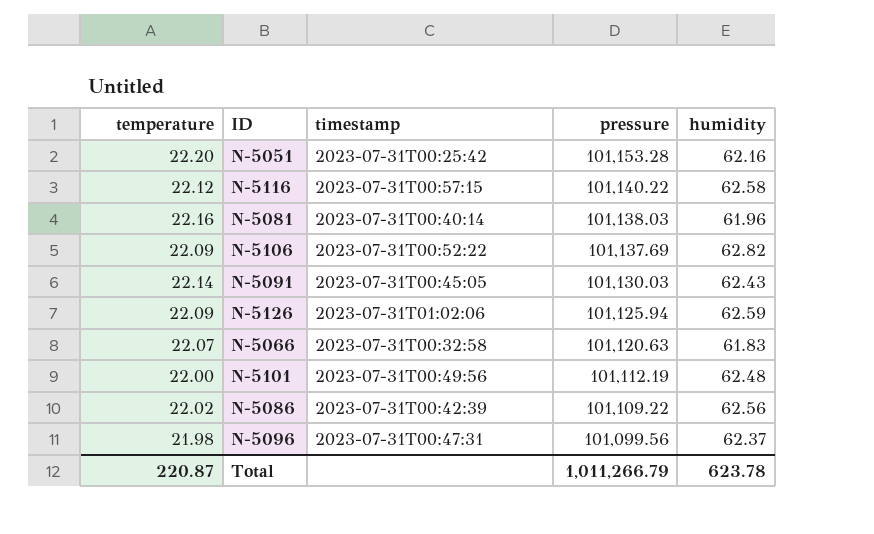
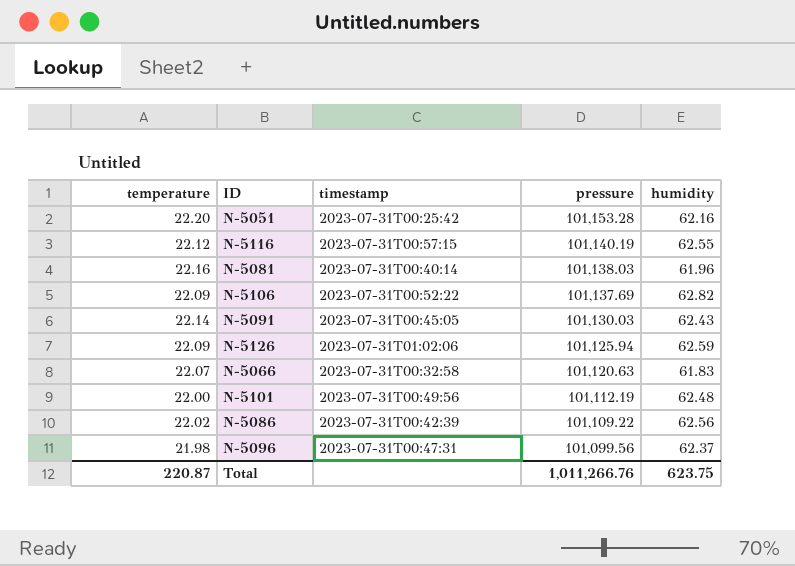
N-5116 | pressure: 101,140.22 -> 101,140.19
N-5116 | humidity: 62.58 -> 62.55
Total | pressure: 1,011,266.79 -> 1,011,266.76
Total | humidity: 623.78 -> 623.75

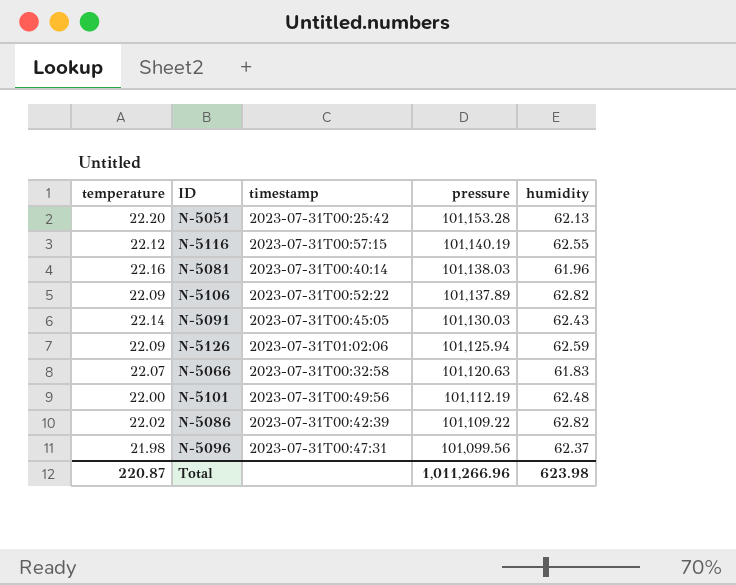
N-5051 | humidity: 62.16 -> 62.13
N-5106 | pressure: 101,137.69 -> 101,137.89
N-5086 | humidity: 62.56 -> 62.82
Total | pressure: 1,011,266.76 -> 1,011,266.96
Total | humidity: 623.75 -> 623.98

